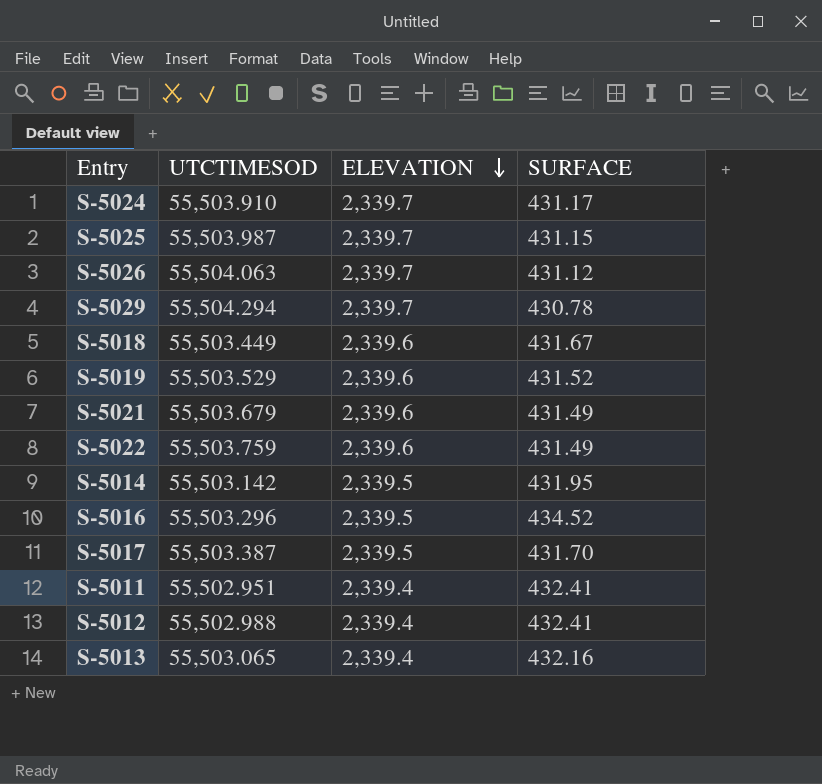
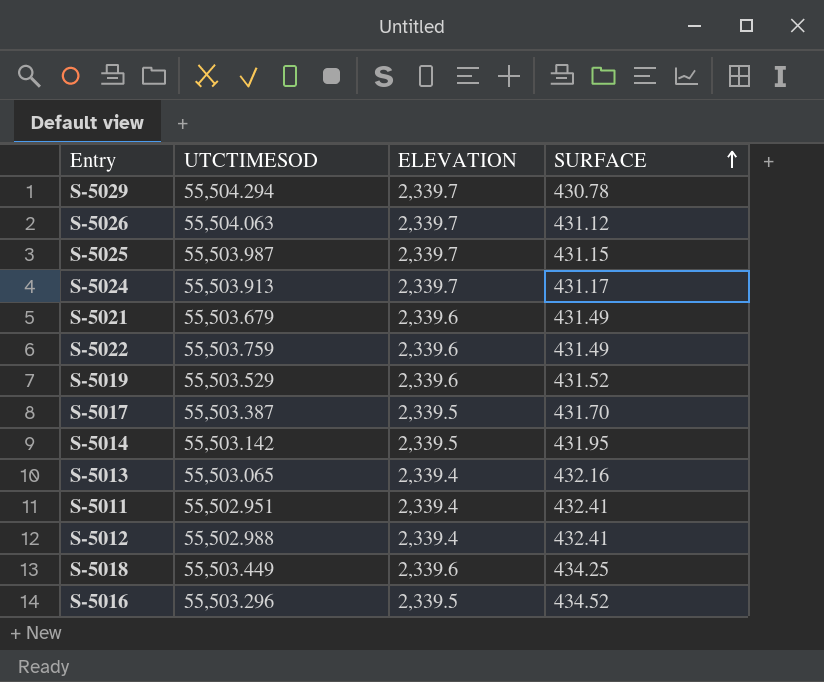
row order: ELEVATION descending -> SURFACE ascending
S-5024 | UTCTIMESOD: 55,503.910 -> 55,503.913
S-5018 | SURFACE: 431.67 -> 434.25

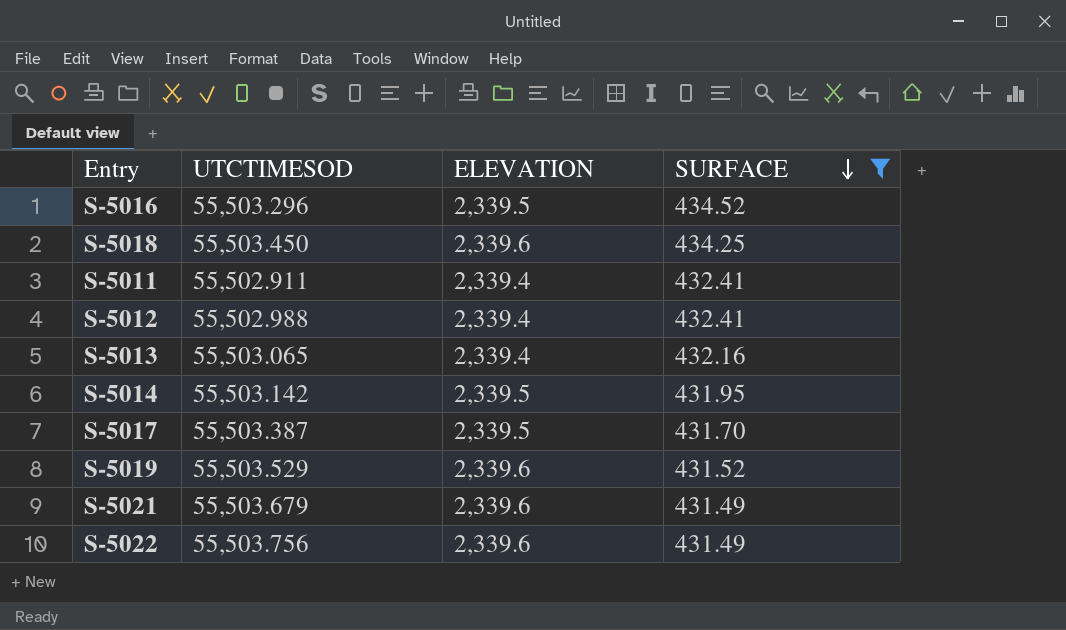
filter: none -> SURFACE >= 431.49
row order: SURFACE ascending -> SURFACE descending
S-5018 | UTCTIMESOD: 55,503.449 -> 55,503.450
S-5011 | UTCTIMESOD: 55,502.951 -> 55,502.911
S-5022 | UTCTIMESOD: 55,503.759 -> 55,503.756

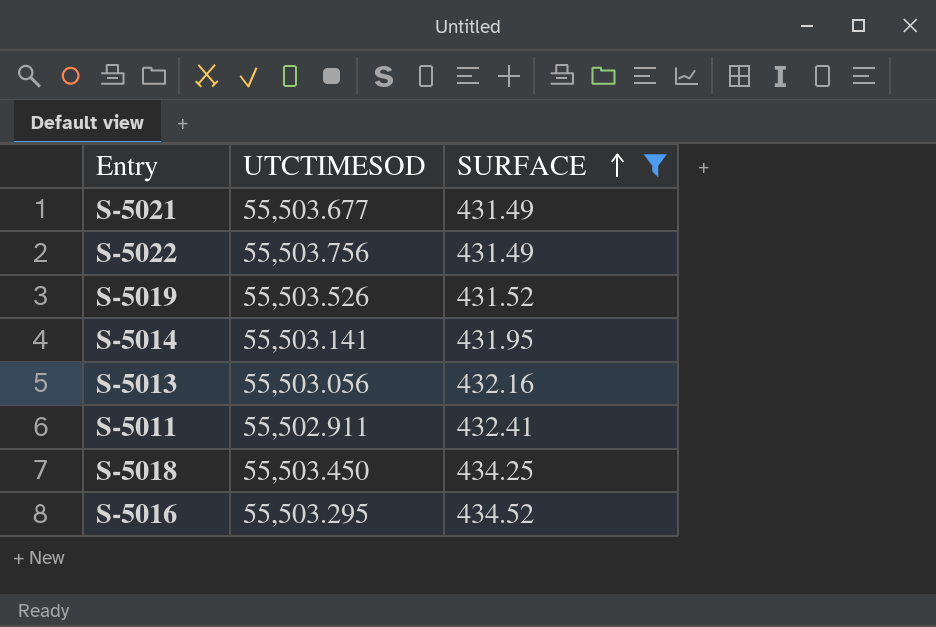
row order: SURFACE descending -> SURFACE ascending
column ELEVATION | position: 3 -> none
row S-5012: 55,502.988 | 2,339.4 | 432.41 -> none
row S-5017: 55,503.387 | 2,339.5 | 431.70 -> none
S-5021 | UTCTIMESOD: 55,503.679 -> 55,503.677
S-5019 | UTCTIMESOD: 55,503.529 -> 55,503.526
S-5014 | UTCTIMESOD: 55,503.142 -> 55,503.141
S-5013 | UTCTIMESOD: 55,503.065 -> 55,503.056
S-5016 | UTCTIMESOD: 55,503.296 -> 55,503.295

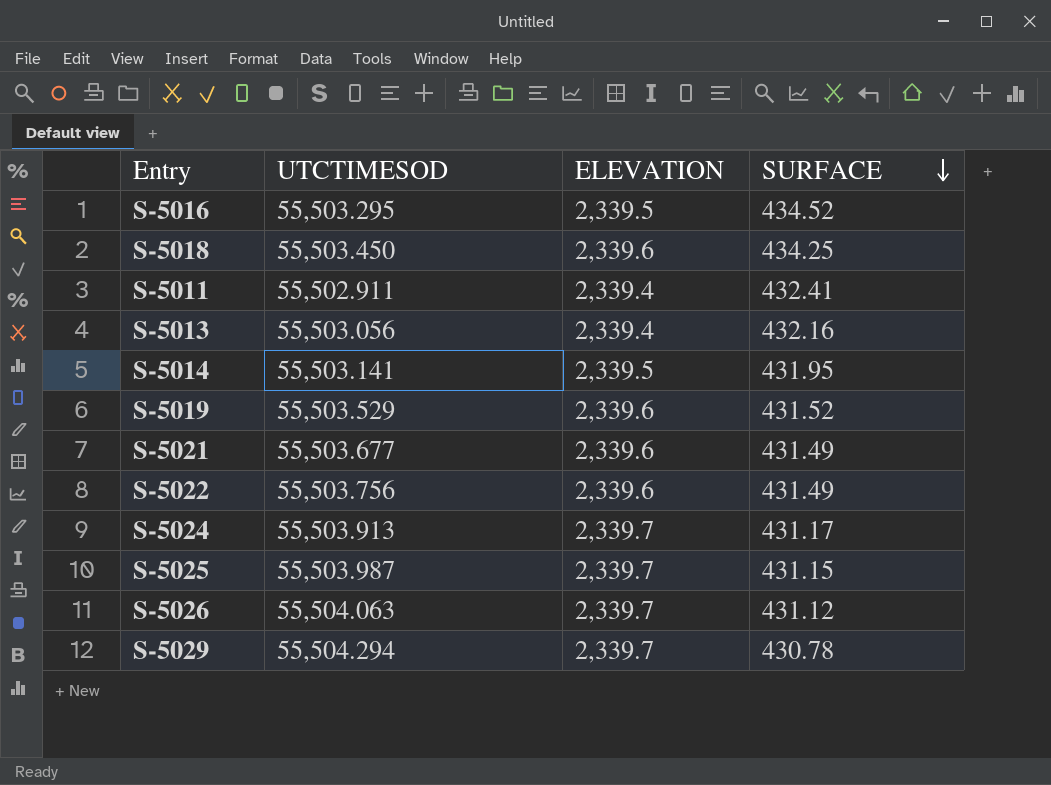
filter: SURFACE >= 431.49 -> none
row order: SURFACE ascending -> SURFACE descending
column ELEVATION | position: none -> 3
S-5019 | UTCTIMESOD: 55,503.526 -> 55,503.529

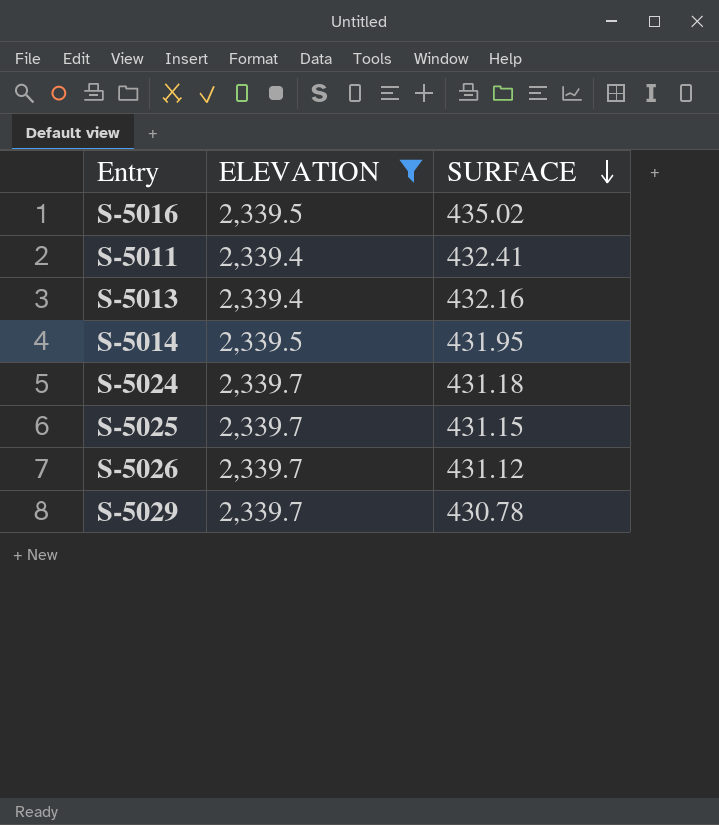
filter: none -> ELEVATION != 2,339.6
column UTCTIMESOD | position: 2 -> none
S-5016 | SURFACE: 434.52 -> 435.02
S-5024 | SURFACE: 431.17 -> 431.18

